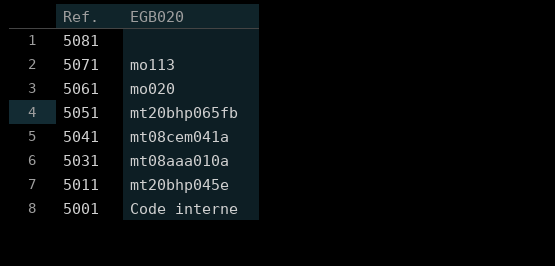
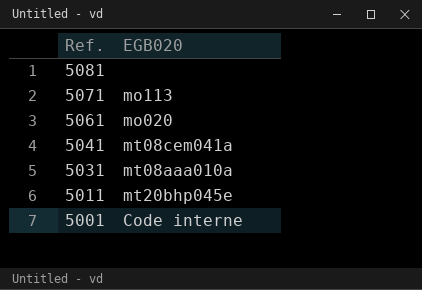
row 5051: mt20bhp065fb -> none

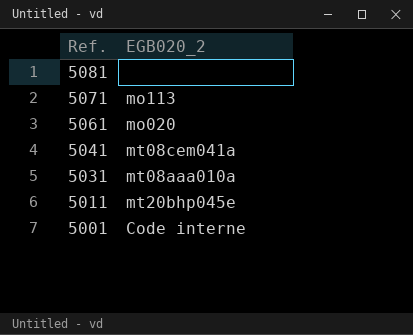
column name: EGB020 -> EGB020_2

